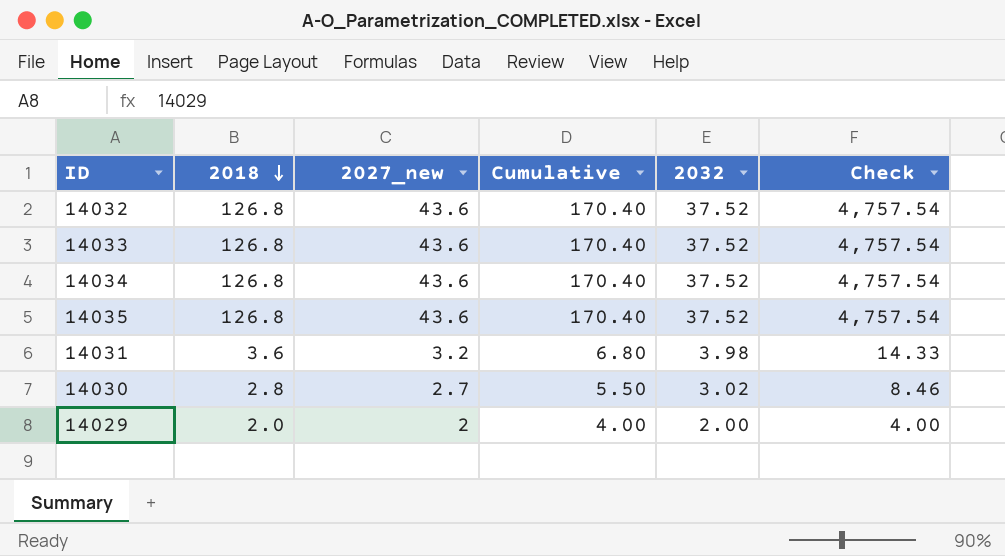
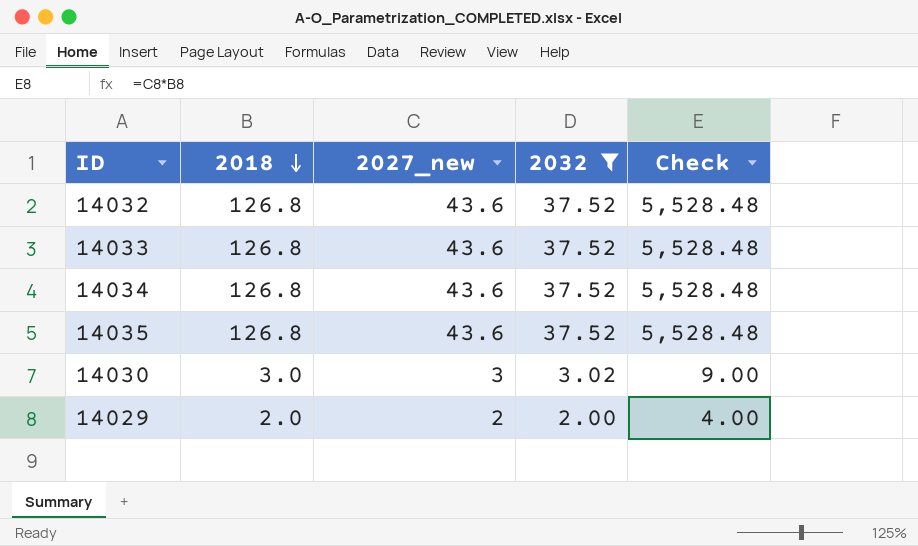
filter: none -> 2032 != 3.98
column Cumulative | formula: [2018] + [2027_new] -> none
column Check | formula: [2018] * [2032] -> [2018] * [2027_new]
14030 | 2018: 2.8 -> 3.0
14030 | 2027_new: 2.7 -> 3

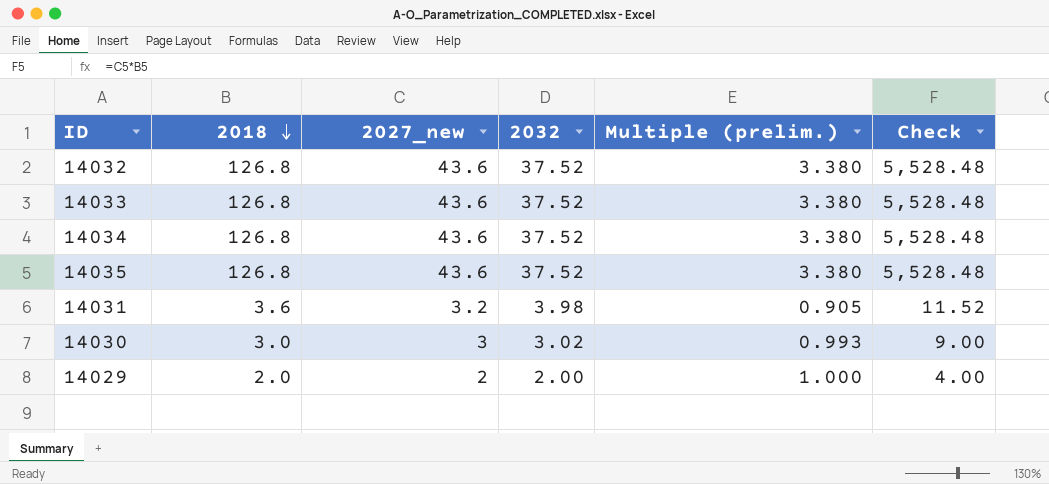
filter: 2032 != 3.98 -> none
column Multiple (prelim.) | formula: none -> [2018] / [2032]

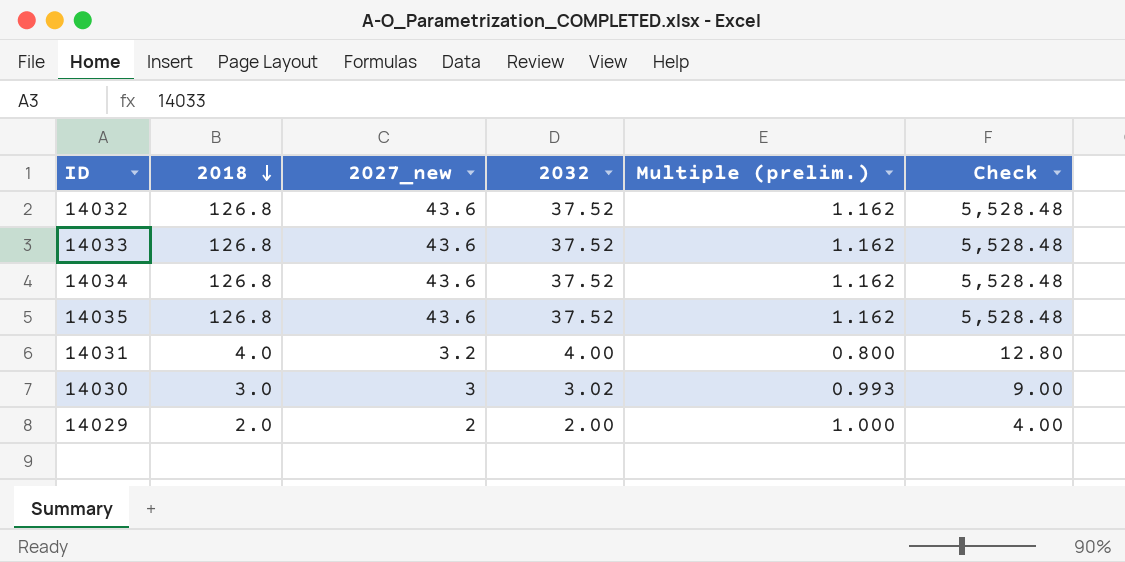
column Multiple (prelim.) | formula: [2018] / [2032] -> [2027_new] / [2032]
14031 | 2018: 3.6 -> 4.0
14031 | 2032: 3.98 -> 4.00
14031 | Check: 11.52 -> 12.80

